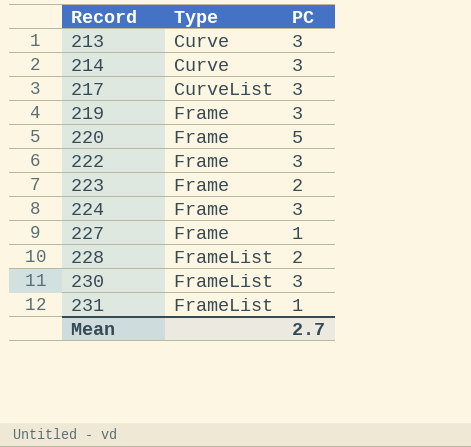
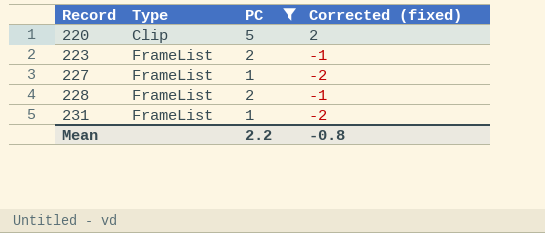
filter: none -> PC != 3
column Corrected (fixed) | formula: none -> [PC] - 3
220 | Type: Frame -> Clip
223 | Type: Frame -> FrameList
227 | Type: Frame -> FrameList
Mean | PC: 2.7 -> 2.2

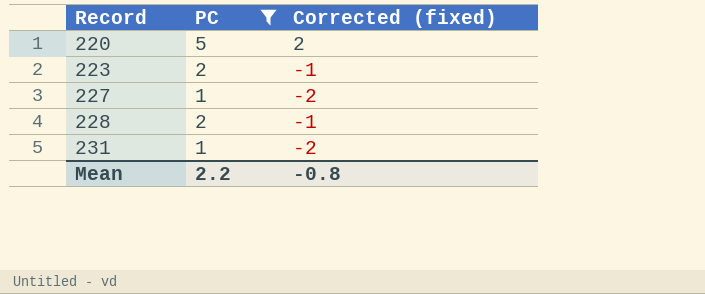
column Type | position: 2 -> none

